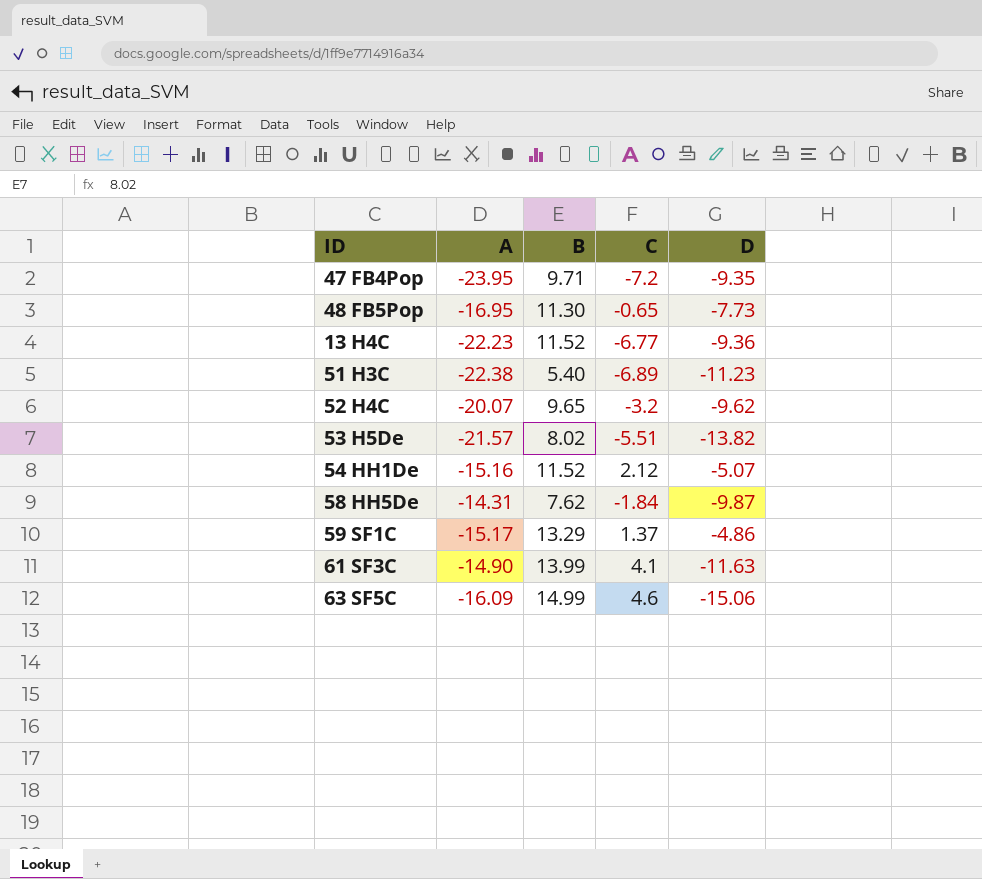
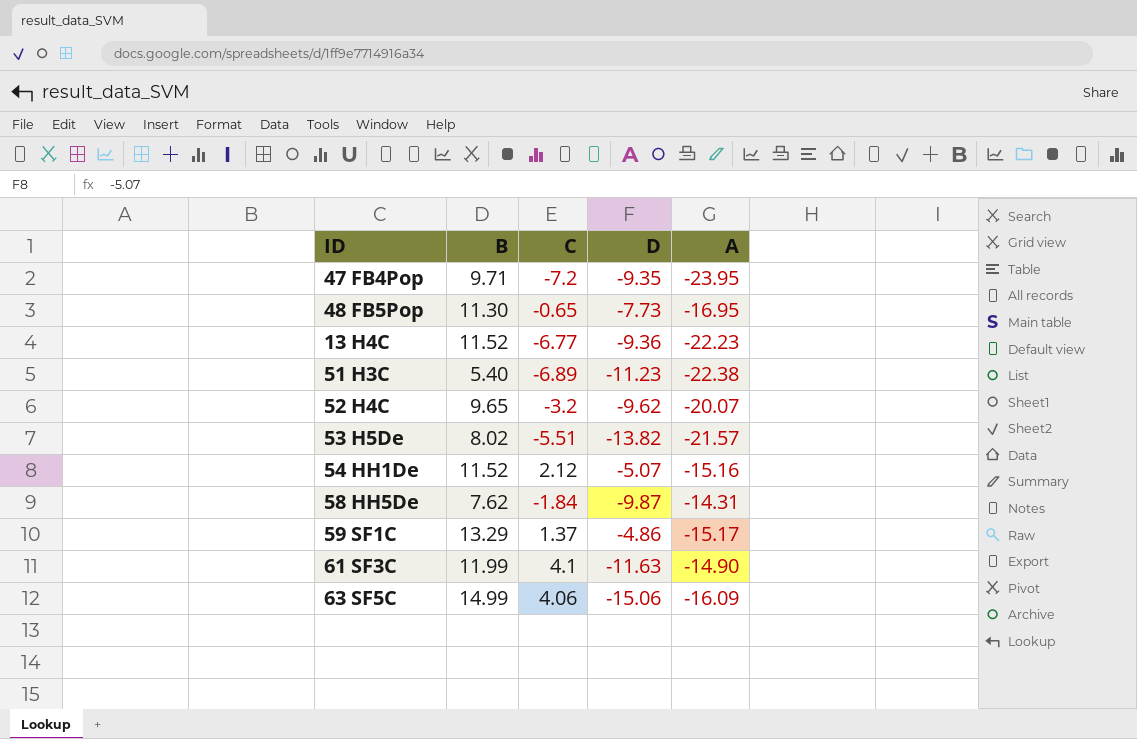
column A | position: 2 -> 5
61 SF3C | B: 13.99 -> 11.99
63 SF5C | C: 4.6 -> 4.06

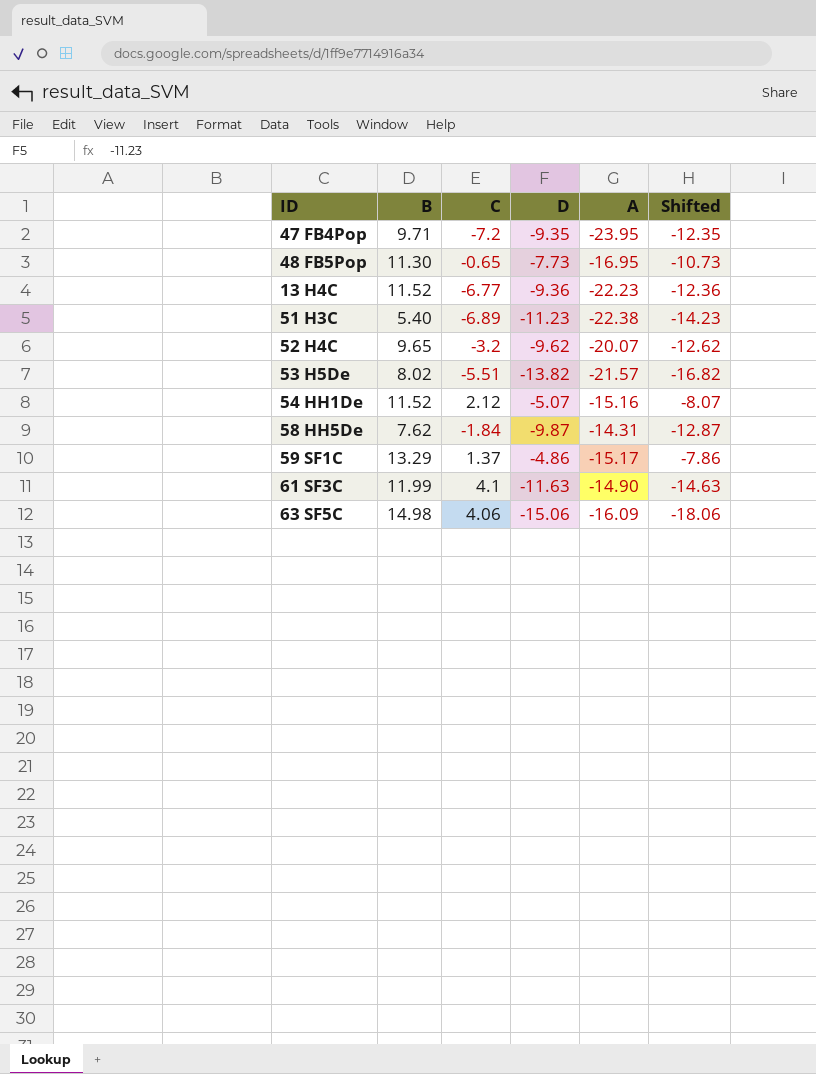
column Shifted | formula: none -> [D] - 3
63 SF5C | B: 14.99 -> 14.98

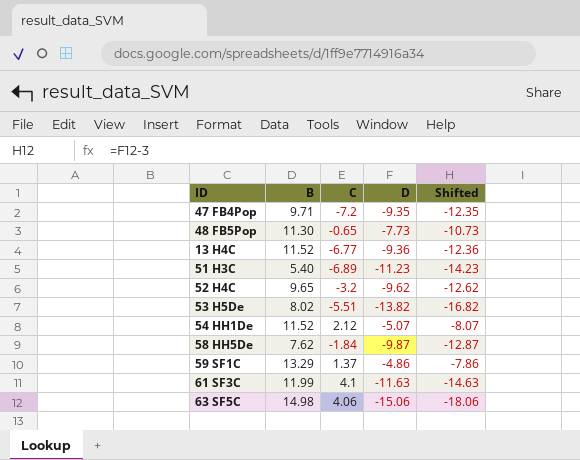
column A | position: 5 -> none

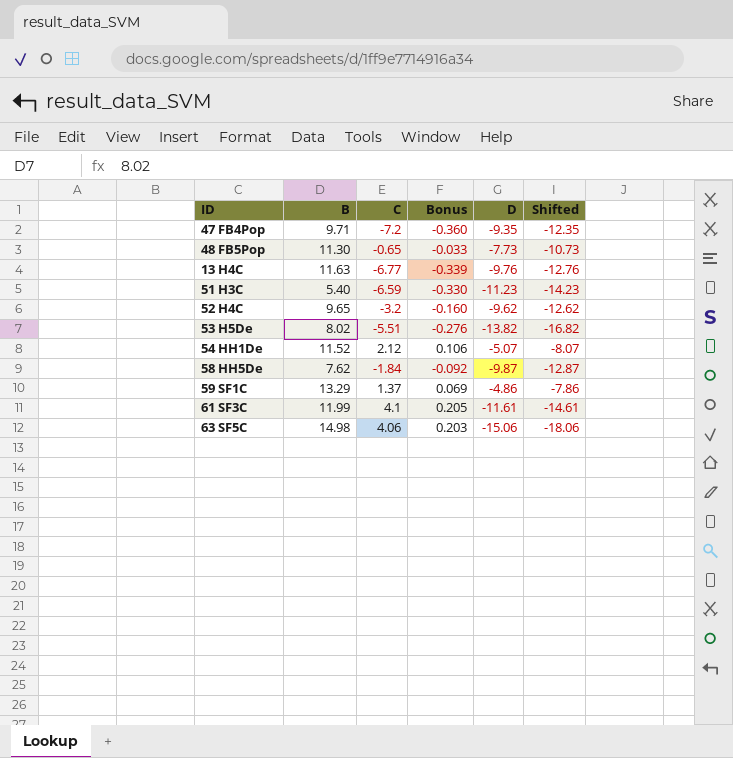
column Bonus | formula: none -> [C] * 0.05
13 H4C | B: 11.52 -> 11.63
13 H4C | D: -9.36 -> -9.76
13 H4C | Shifted: -12.36 -> -12.76
51 H3C | C: -6.89 -> -6.59
61 SF3C | D: -11.63 -> -11.61
61 SF3C | Shifted: -14.63 -> -14.61

